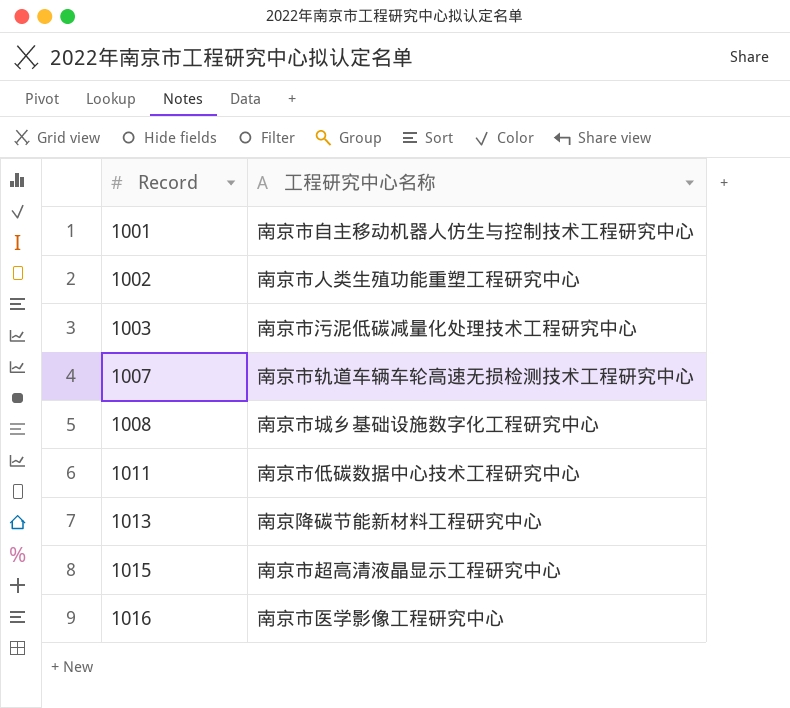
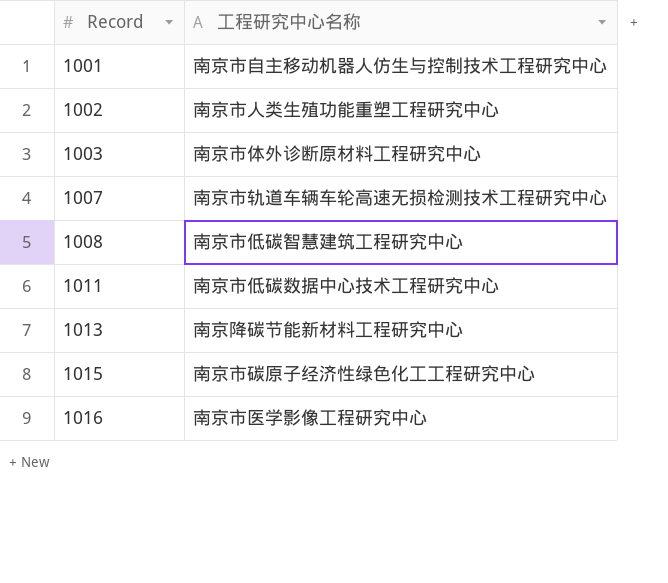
1003 | 工程研究中心名称: 南京市污泥低碳减量化处理技术工程研究中心 -> 南京市体外诊断原材料工程研究中心
1008 | 工程研究中心名称: 南京市城乡基础设施数字化工程研究中心 -> 南京市低碳智慧建筑工程研究中心
1015 | 工程研究中心名称: 南京市超高清液晶显示工程研究中心 -> 南京市碳原子经济性绿色化工工程研究中心

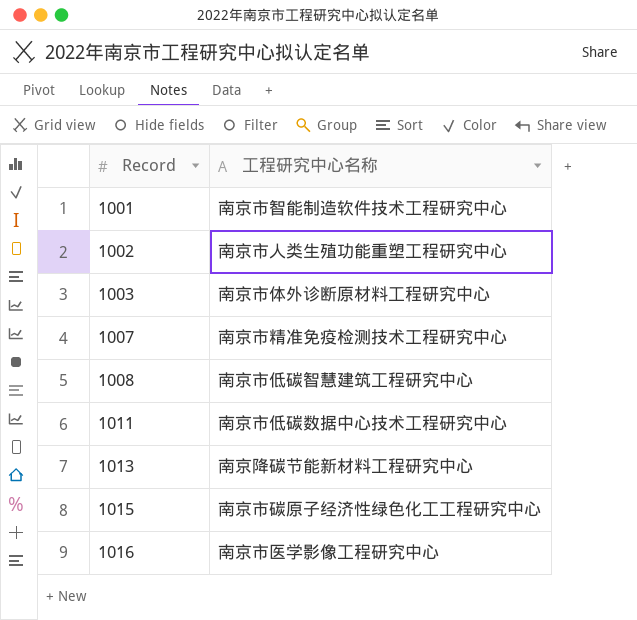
1001 | 工程研究中心名称: 南京市自主移动机器人仿生与控制技术工程研究中心 -> 南京市智能制造软件技术工程研究中心
1007 | 工程研究中心名称: 南京市轨道车辆车轮高速无损检测技术工程研究中心 -> 南京市精准免疫检测技术工程研究中心

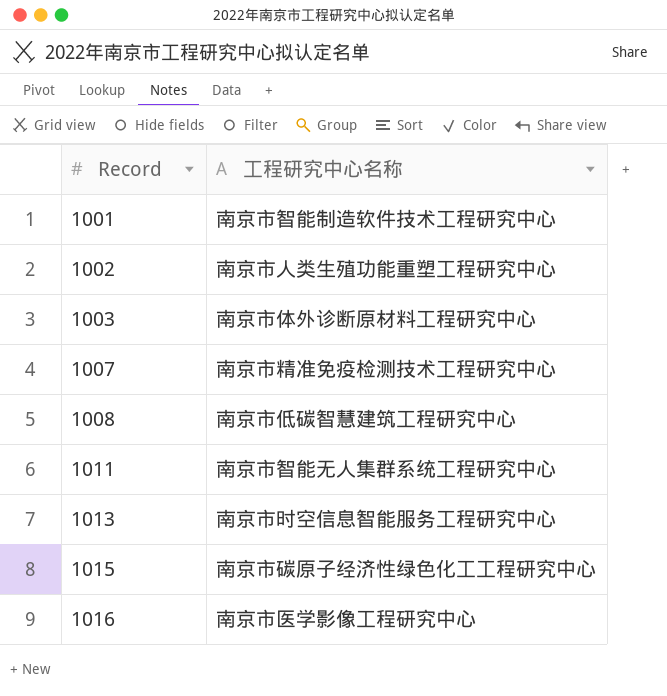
1011 | 工程研究中心名称: 南京市低碳数据中心技术工程研究中心 -> 南京市智能无人集群系统工程研究中心
1013 | 工程研究中心名称: 南京降碳节能新材料工程研究中心 -> 南京市时空信息智能服务工程研究中心

